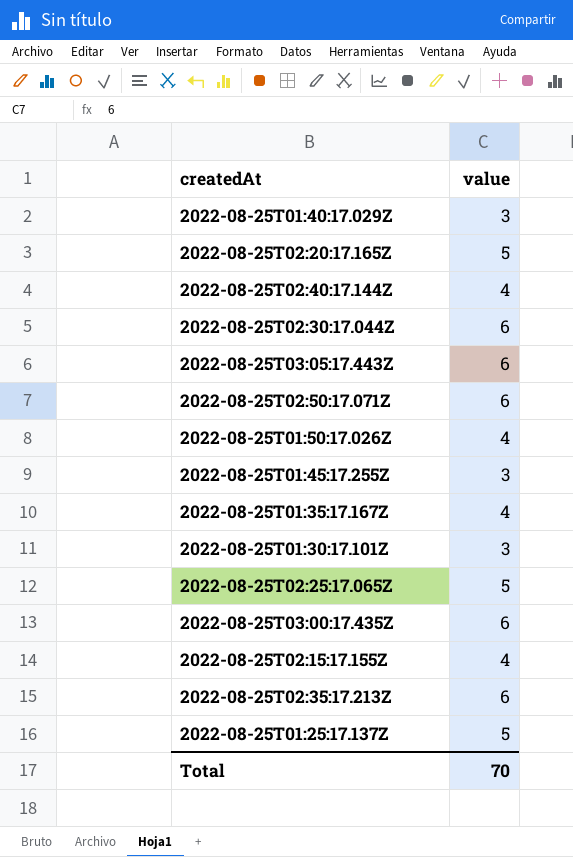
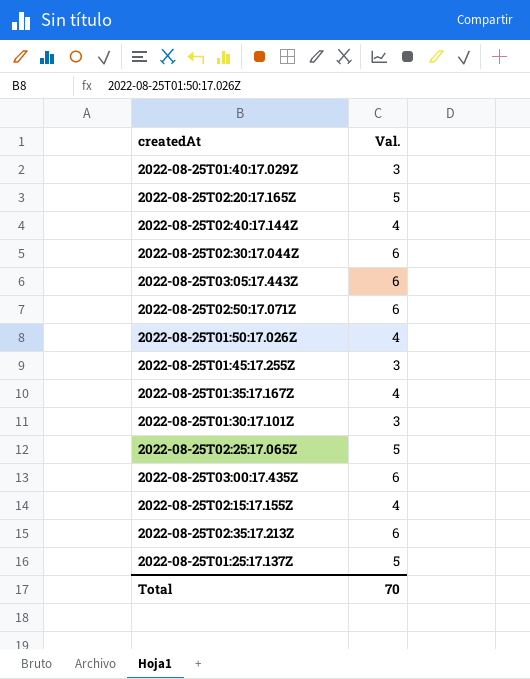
column name: value -> Val.

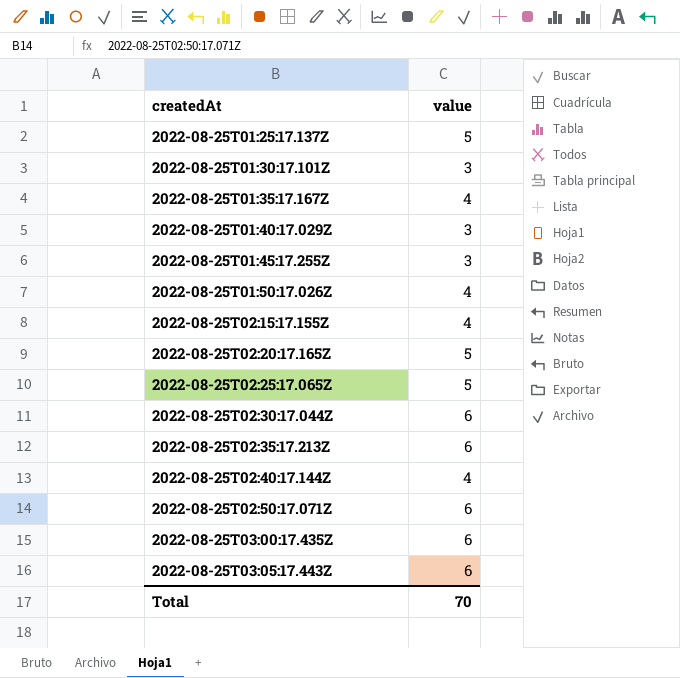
row order: none -> createdAt ascending
column name: Val. -> value

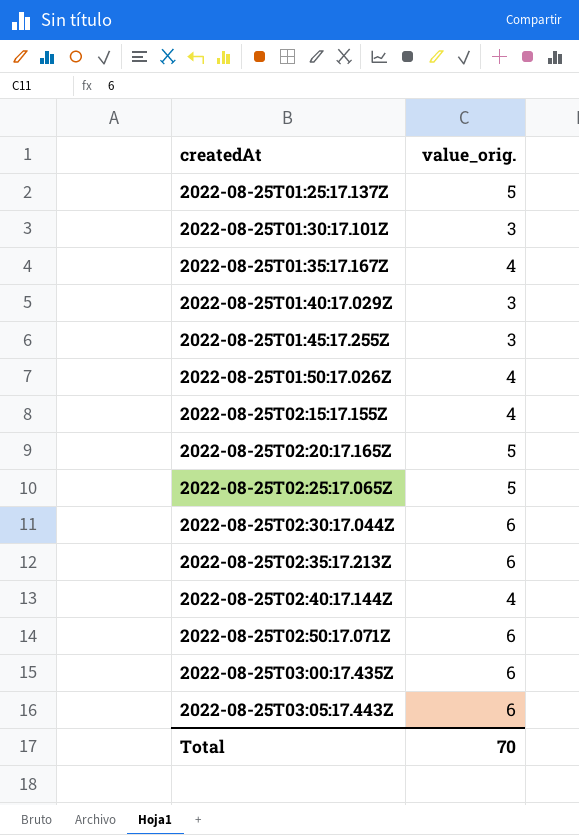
column name: value -> value_orig.

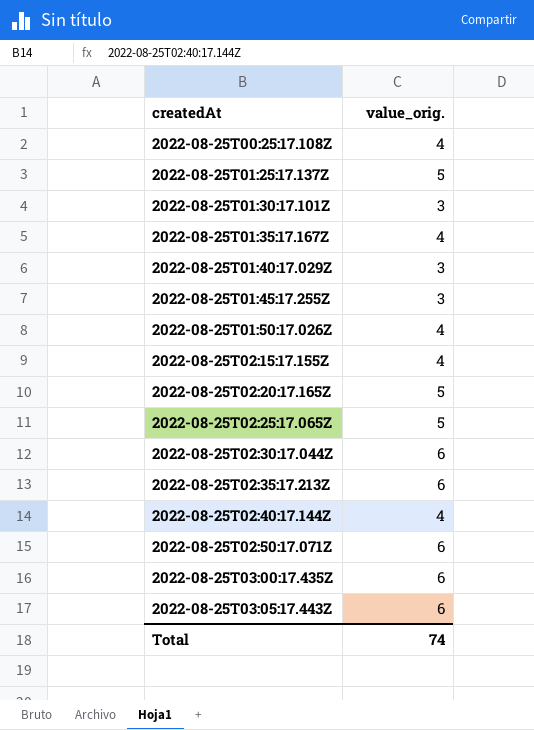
row 2022-08-25T00:25:17.108Z: none -> 4
Total | value_orig.: 70 -> 74

